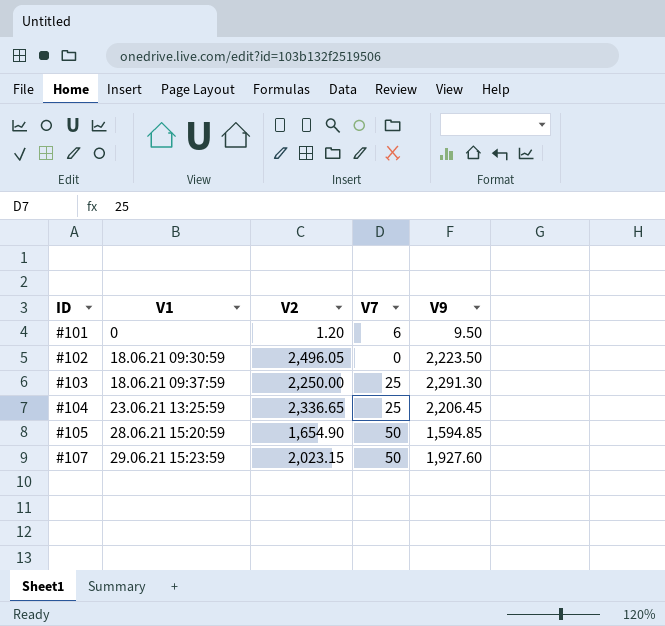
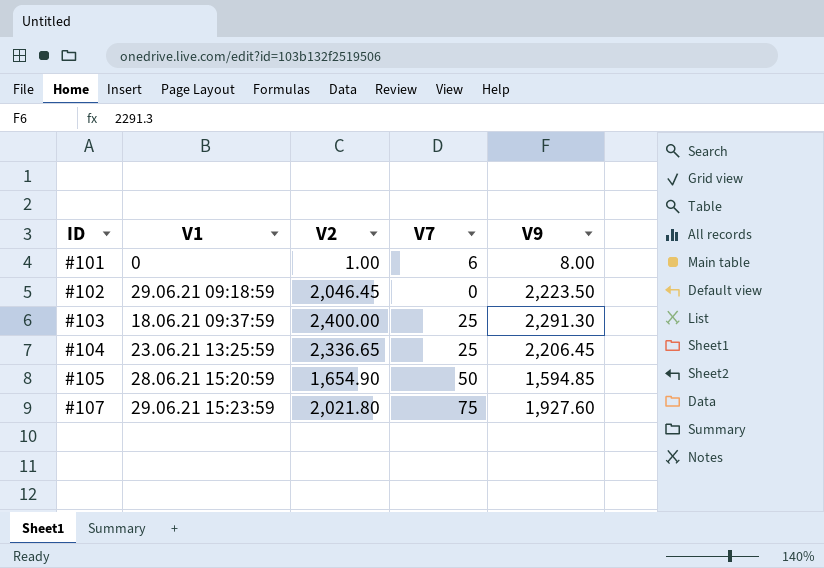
#101 | V2: 1.20 -> 1.00
#101 | V9: 9.50 -> 8.00
#102 | V1: 18.06.21 09:30:59 -> 29.06.21 09:18:59
#102 | V2: 2,496.05 -> 2,046.45
#103 | V2: 2,250.00 -> 2,400.00
#107 | V2: 2,023.15 -> 2,021.80
#107 | V7: 50 -> 75

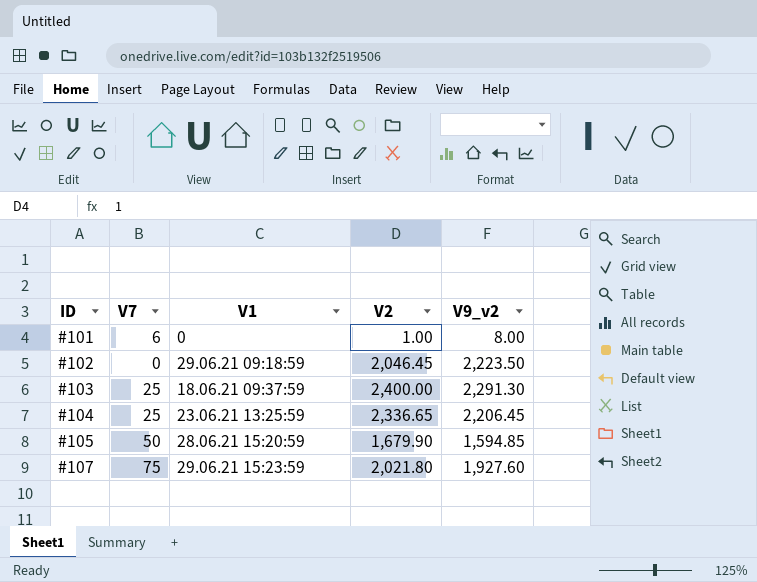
column V7 | position: 4 -> 2
column name: V9 -> V9_v2
#105 | V2: 1,654.90 -> 1,679.90

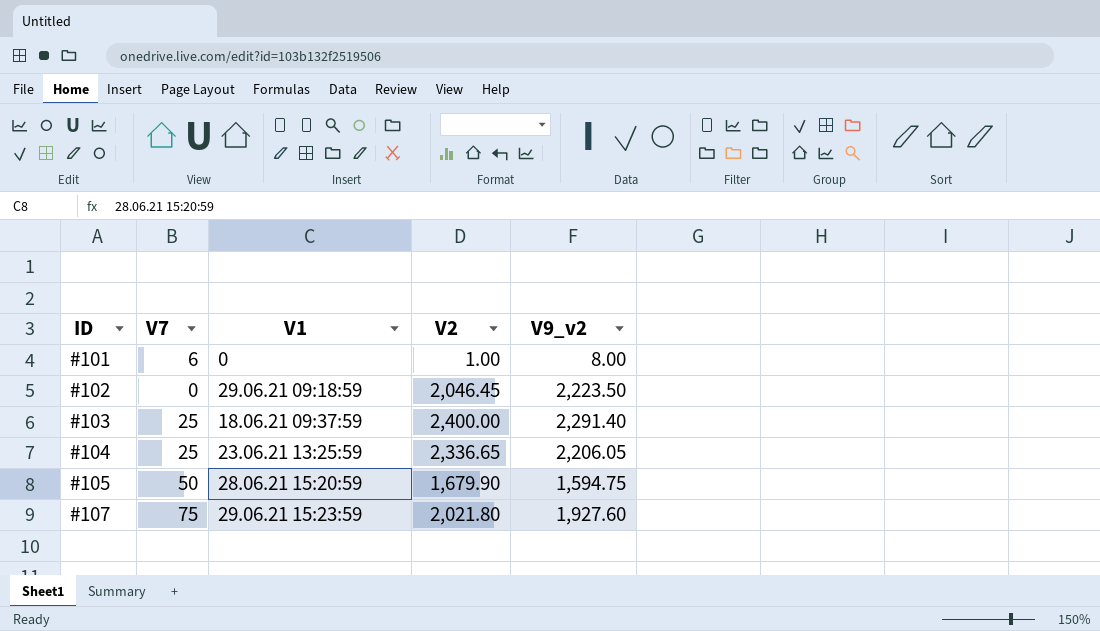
#103 | V9_v2: 2,291.30 -> 2,291.40
#104 | V9_v2: 2,206.45 -> 2,206.05
#105 | V9_v2: 1,594.85 -> 1,594.75

